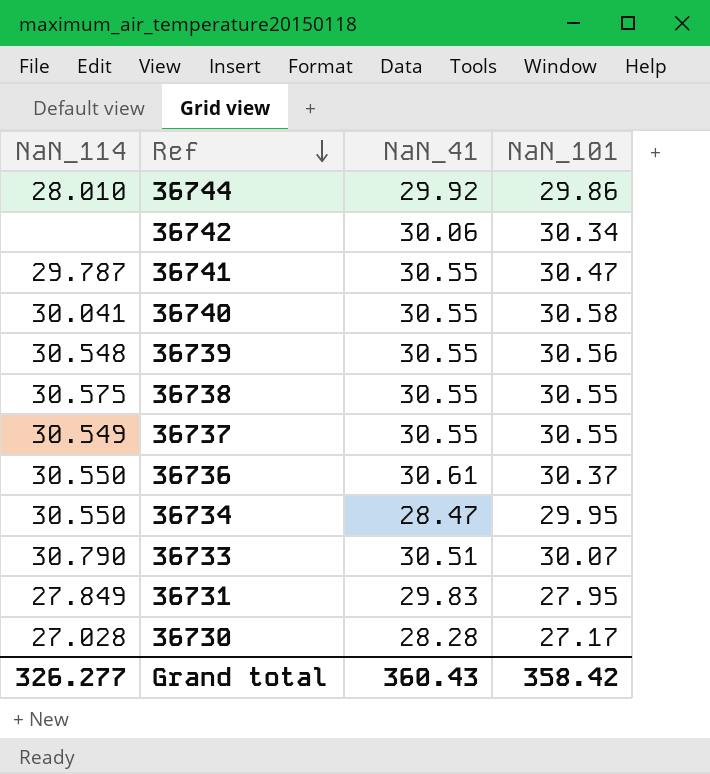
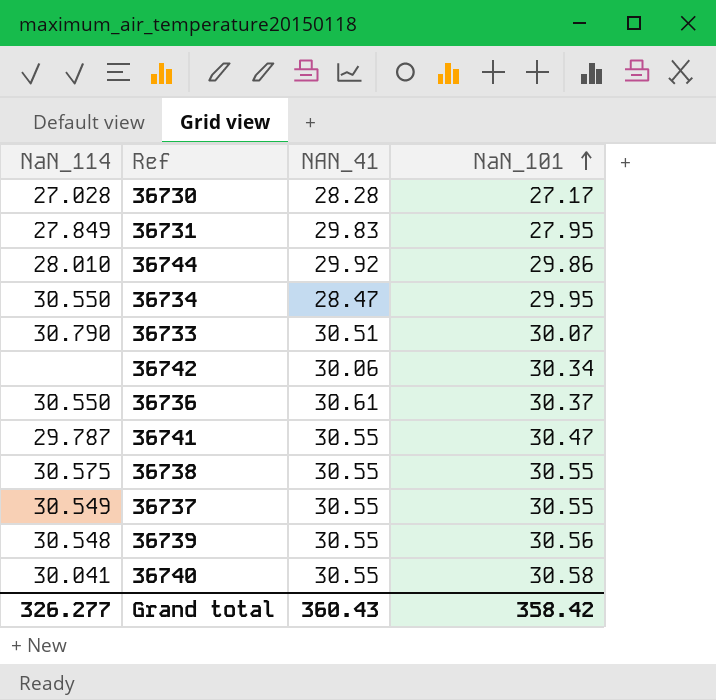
row order: Ref descending -> NaN_101 ascending
column name: NaN_41 -> NAN_41

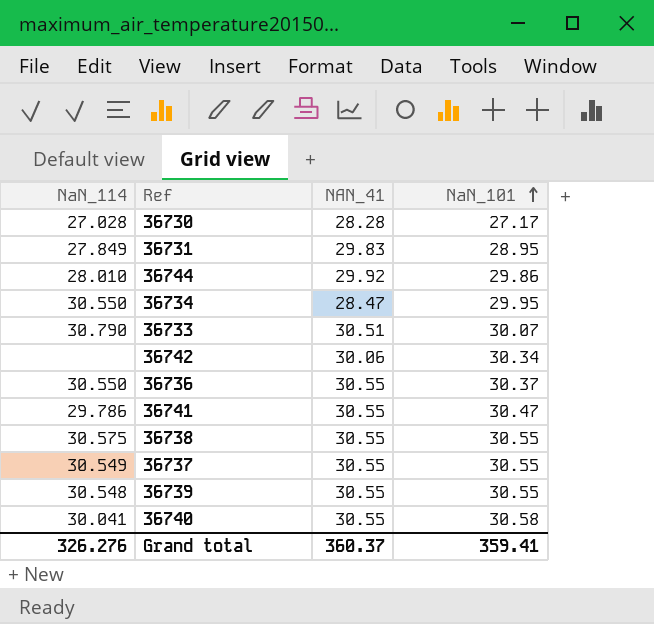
36731 | NaN_101: 27.95 -> 28.95
36736 | NAN_41: 30.61 -> 30.55
36741 | NaN_114: 29.787 -> 29.786
36739 | NaN_101: 30.56 -> 30.55
Grand total | NaN_114: 326.277 -> 326.276
Grand total | NAN_41: 360.43 -> 360.37
Grand total | NaN_101: 358.42 -> 359.41

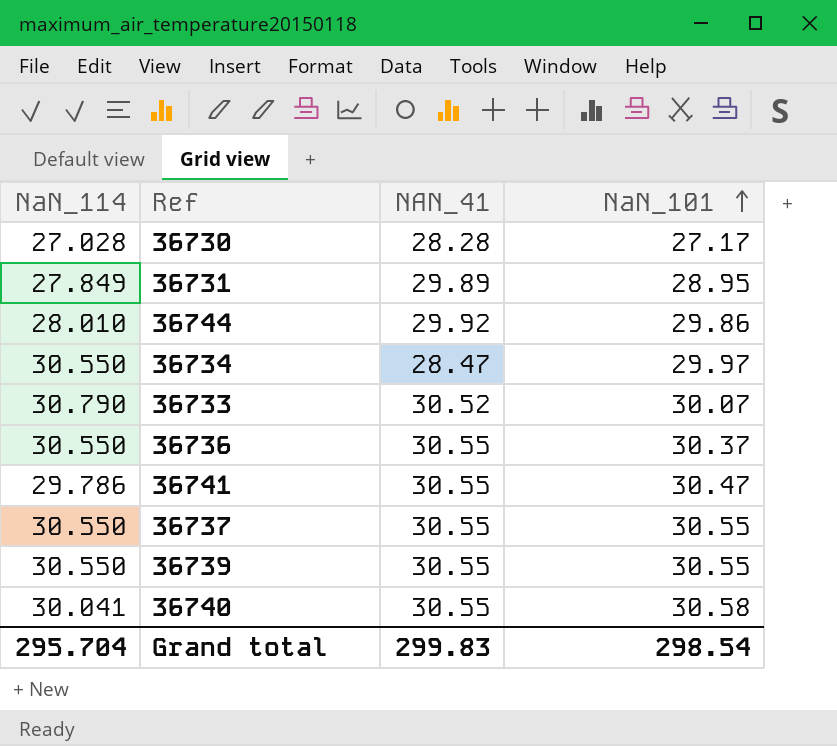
row 36742: none | 30.06 | 30.34 -> none
row 36738: 30.575 | 30.55 | 30.55 -> none
36731 | NAN_41: 29.83 -> 29.89
36734 | NaN_101: 29.95 -> 29.97
36733 | NAN_41: 30.51 -> 30.52
36737 | NaN_114: 30.549 -> 30.550
36739 | NaN_114: 30.548 -> 30.550
Grand total | NaN_114: 326.276 -> 295.704
Grand total | NAN_41: 360.37 -> 299.83
Grand total | NaN_101: 359.41 -> 298.54

